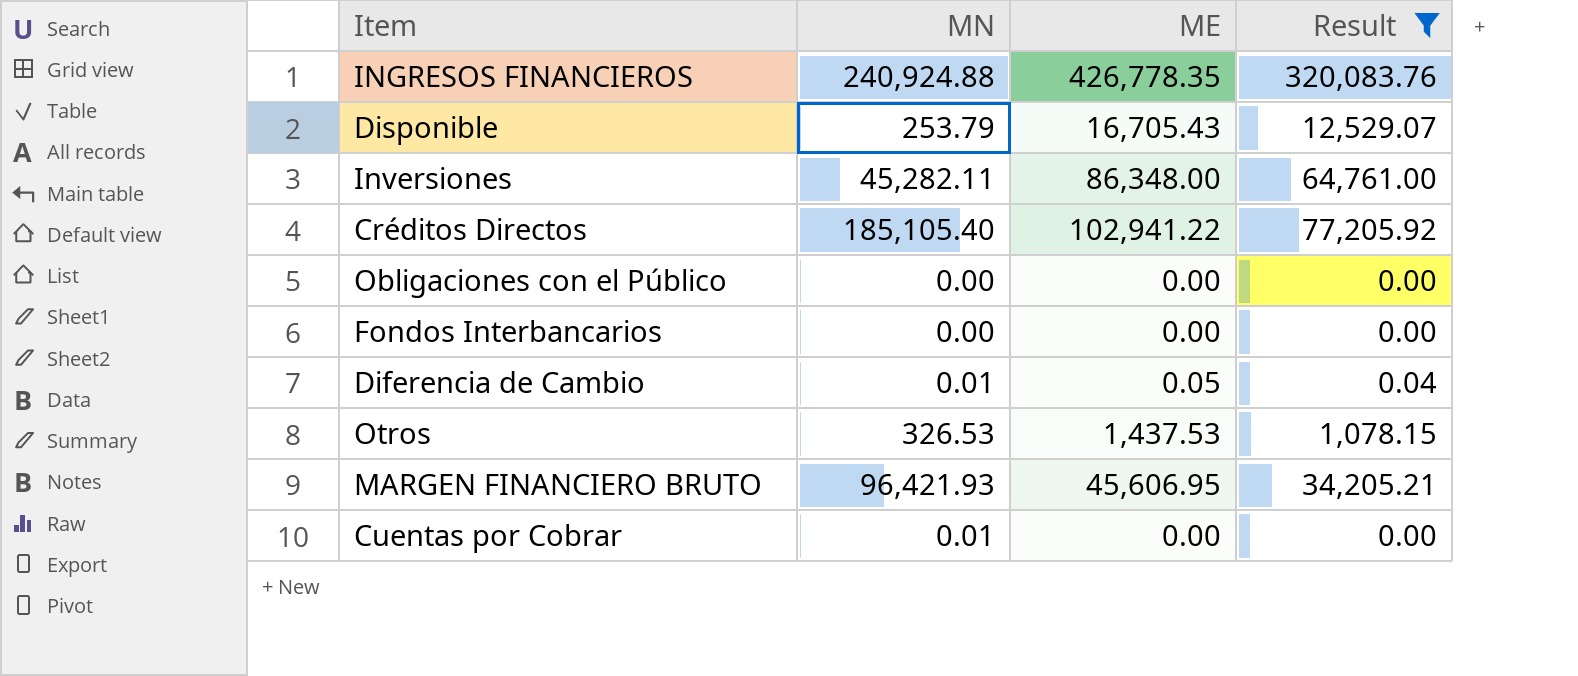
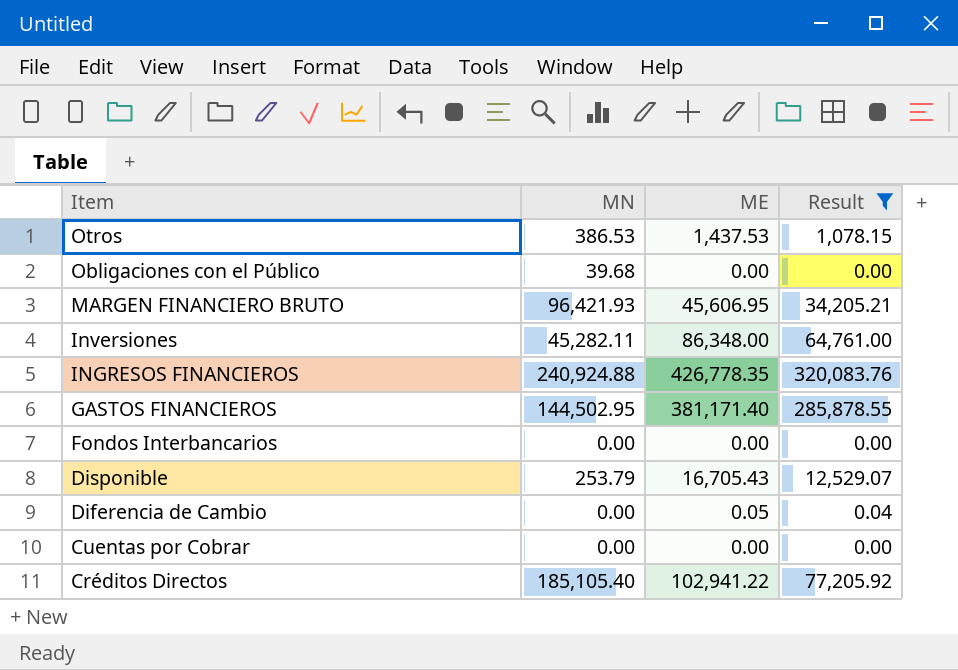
row order: none -> Item descending
Otros | MN: 326.53 -> 386.53
Obligaciones con el Público | MN: 0.00 -> 39.68
row GASTOS FINANCIEROS: none -> 144,502.95 | 381,171.40 | 285,878.55
Diferencia de Cambio | MN: 0.01 -> 0.00
Cuentas por Cobrar | MN: 0.01 -> 0.00

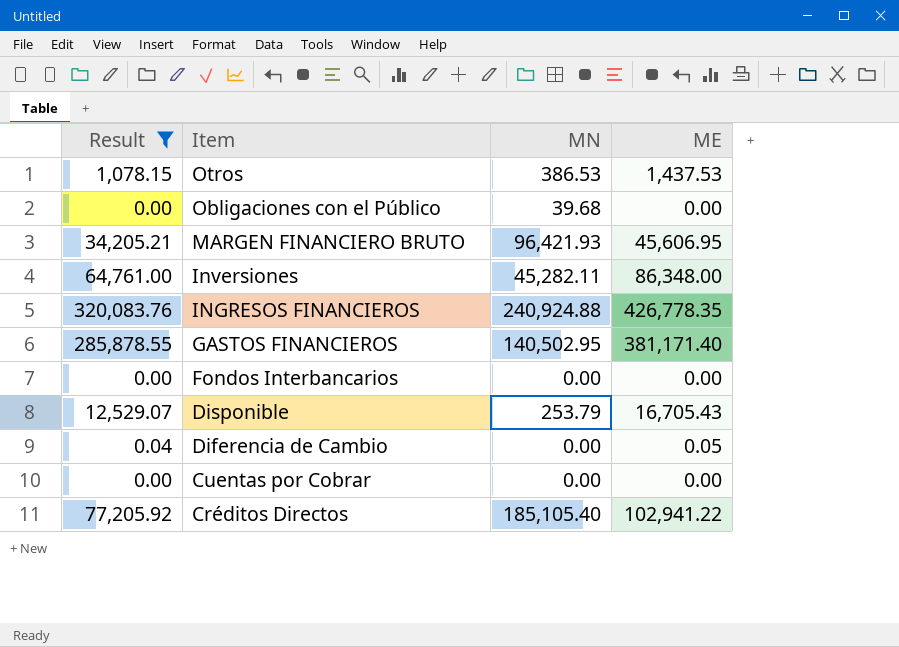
column Result | position: 4 -> 1
GASTOS FINANCIEROS | MN: 144,502.95 -> 140,502.95

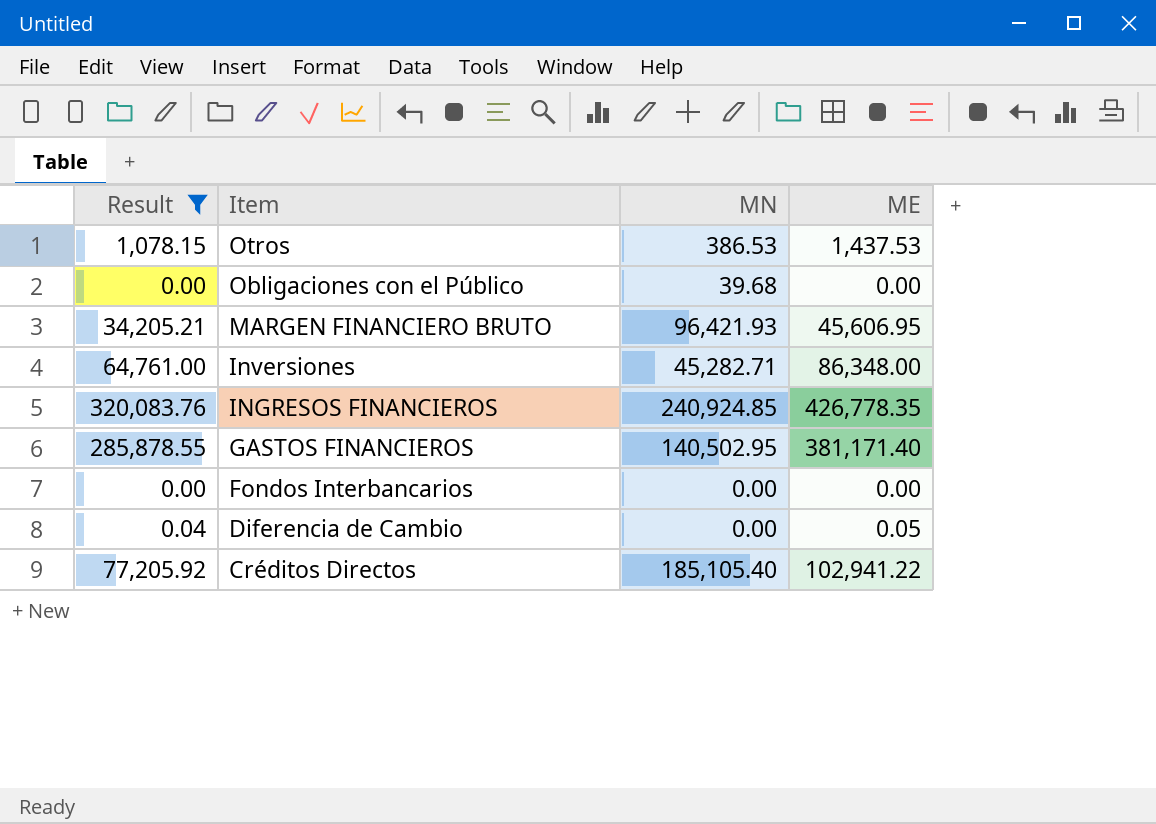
row Disponible: 12,529.07 | 253.79 | 16,705.43 -> none
row Cuentas por Cobrar: 0.00 | 0.00 | 0.00 -> none
Inversiones | MN: 45,282.11 -> 45,282.71
INGRESOS FINANCIEROS | MN: 240,924.88 -> 240,924.85

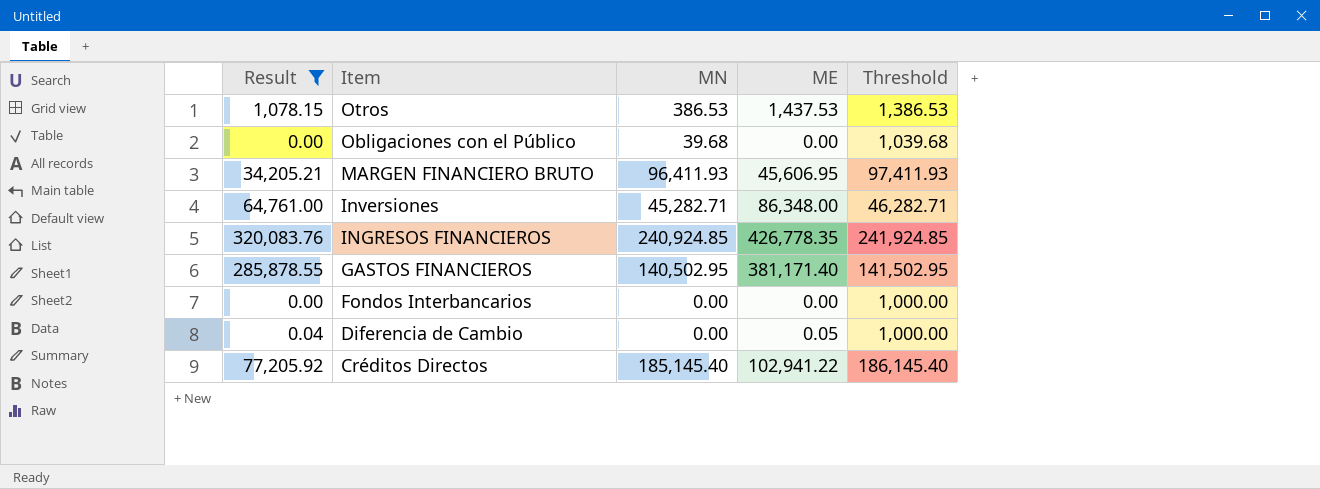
column Threshold | formula: none -> [MN] + 1000
MARGEN FINANCIERO BRUTO | MN: 96,421.93 -> 96,411.93
Créditos Directos | MN: 185,105.40 -> 185,145.40

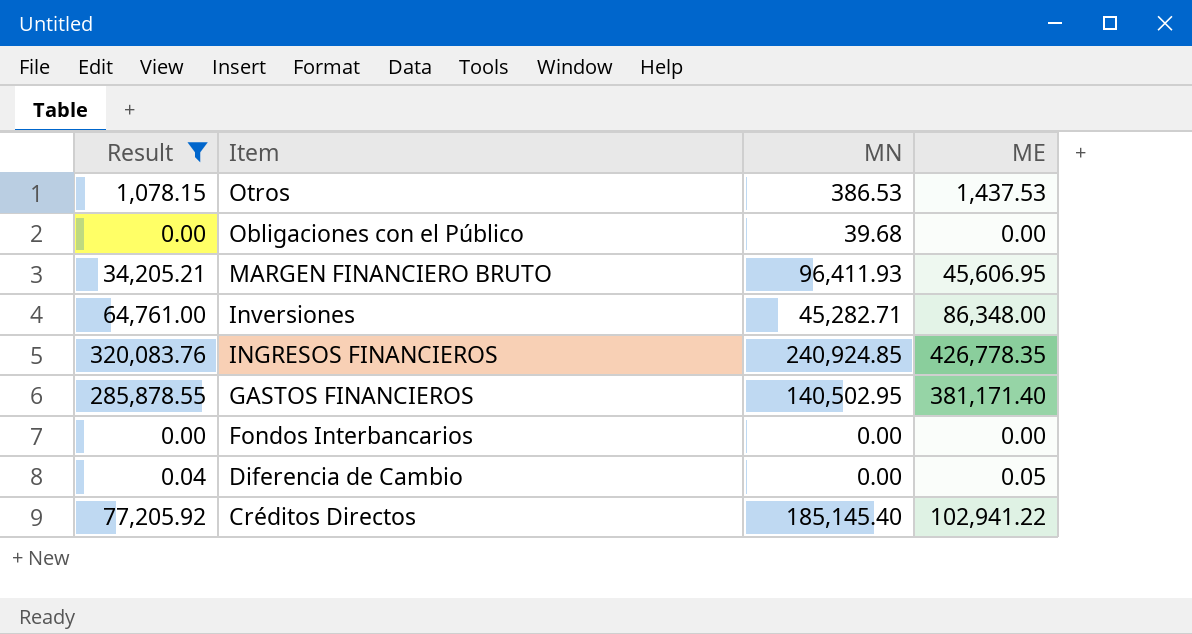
column Threshold | formula: [MN] + 1000 -> none

